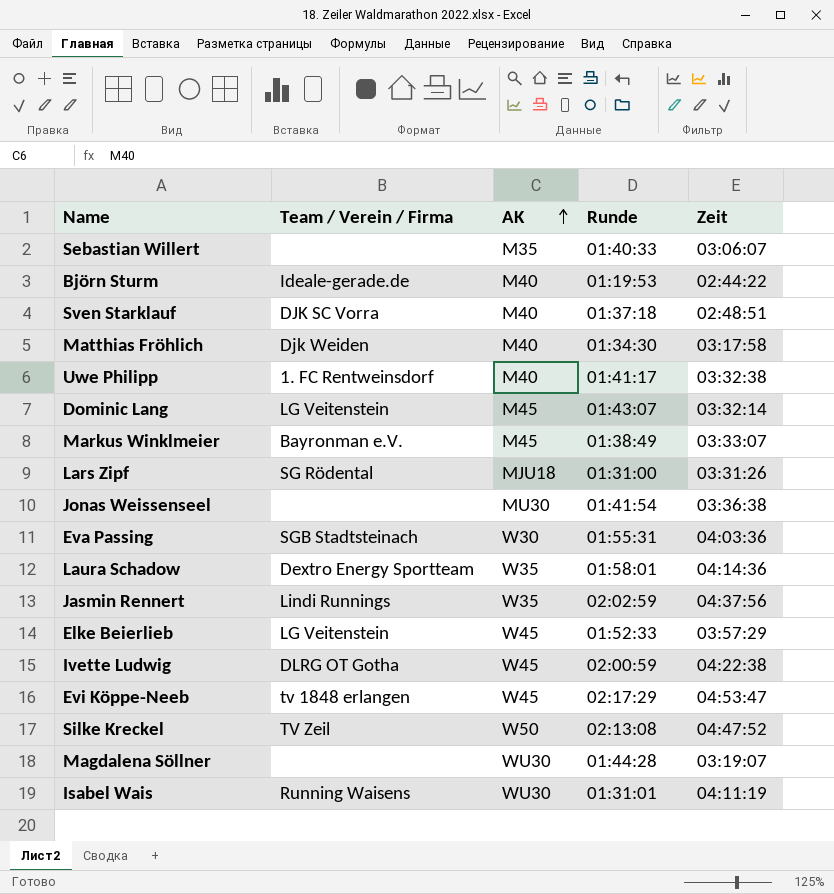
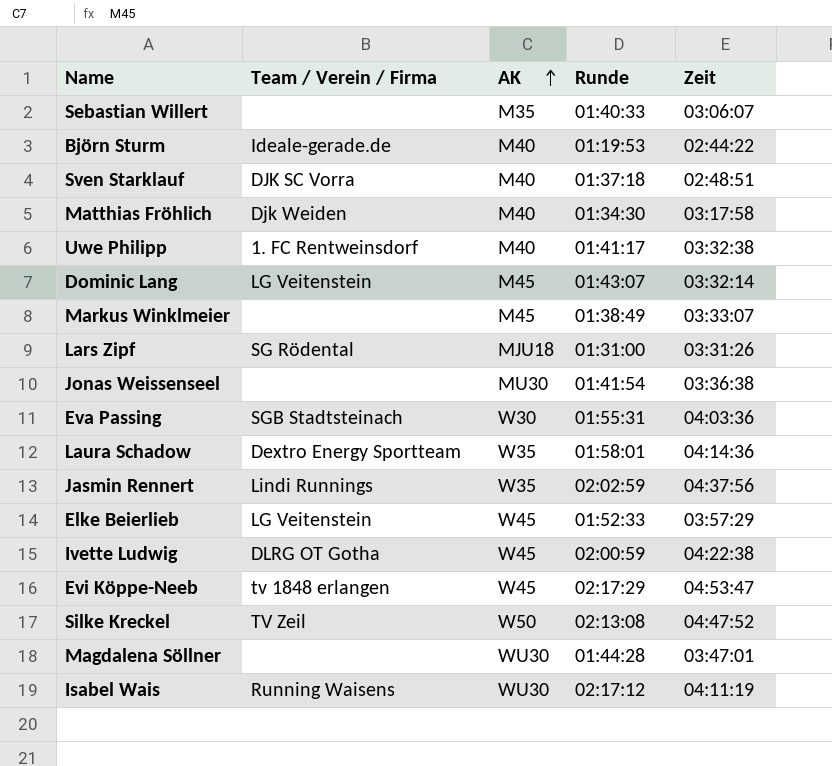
Markus Winklmeier | Team / Verein / Firma: Bayronman e.V. -> none
Magdalena Söllner | Zeit: 03:19:07 -> 03:47:01
Isabel Wais | Runde: 01:31:01 -> 02:17:12

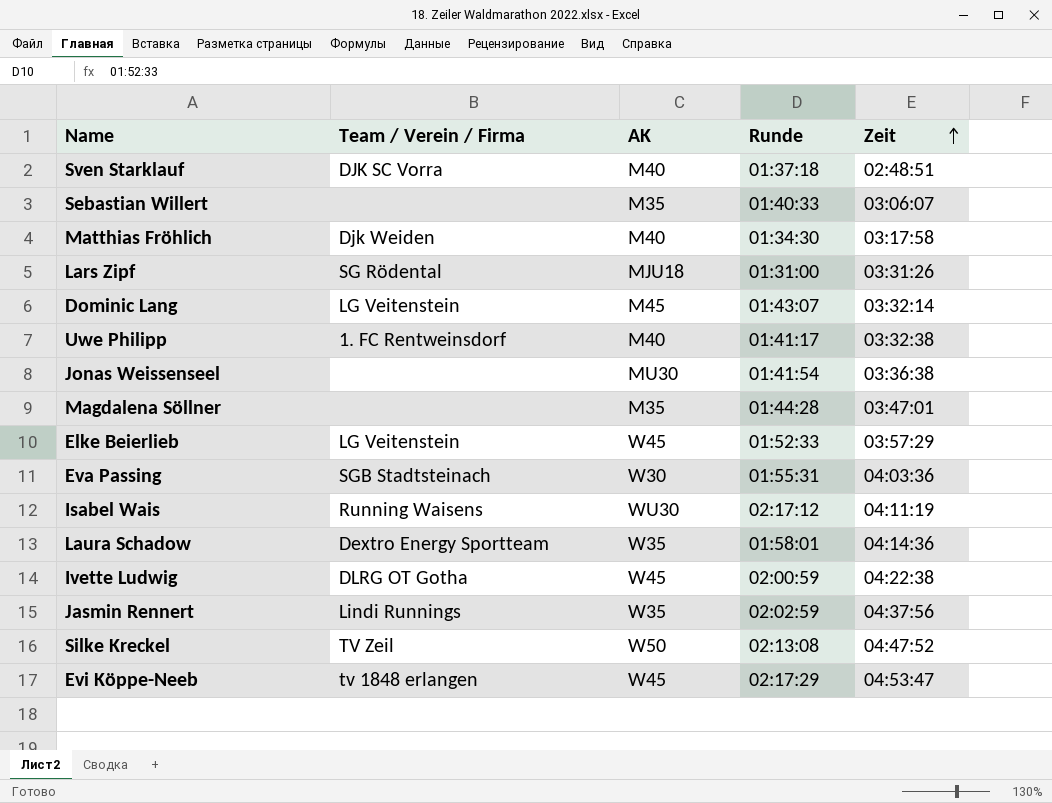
row order: AK ascending -> Zeit ascending
row Björn Sturm: Ideale-gerade.de | M40 | 01:19:53 | 02:44:22 -> none
row Markus Winklmeier: none | M45 | 01:38:49 | 03:33:07 -> none
Magdalena Söllner | AK: WU30 -> M35

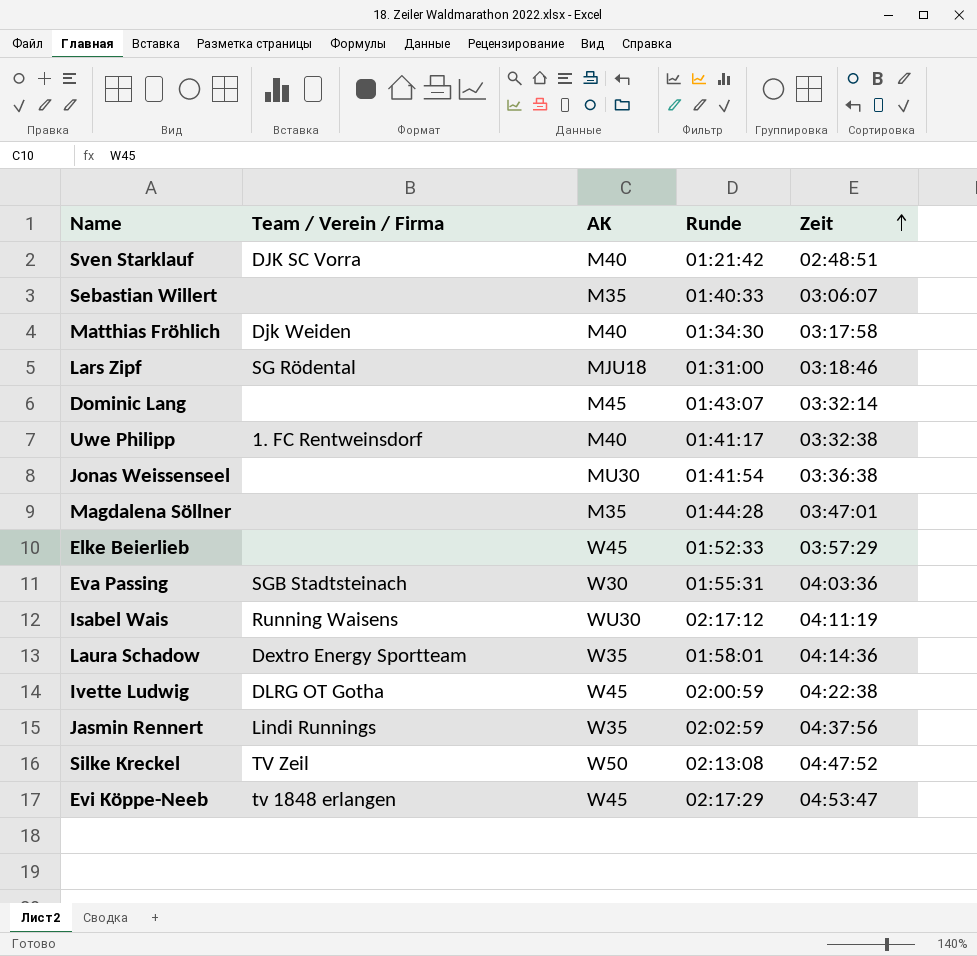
Sven Starklauf | Runde: 01:37:18 -> 01:21:42
Lars Zipf | Zeit: 03:31:26 -> 03:18:46
Dominic Lang | Team / Verein / Firma: LG Veitenstein -> none
Elke Beierlieb | Team / Verein / Firma: LG Veitenstein -> none

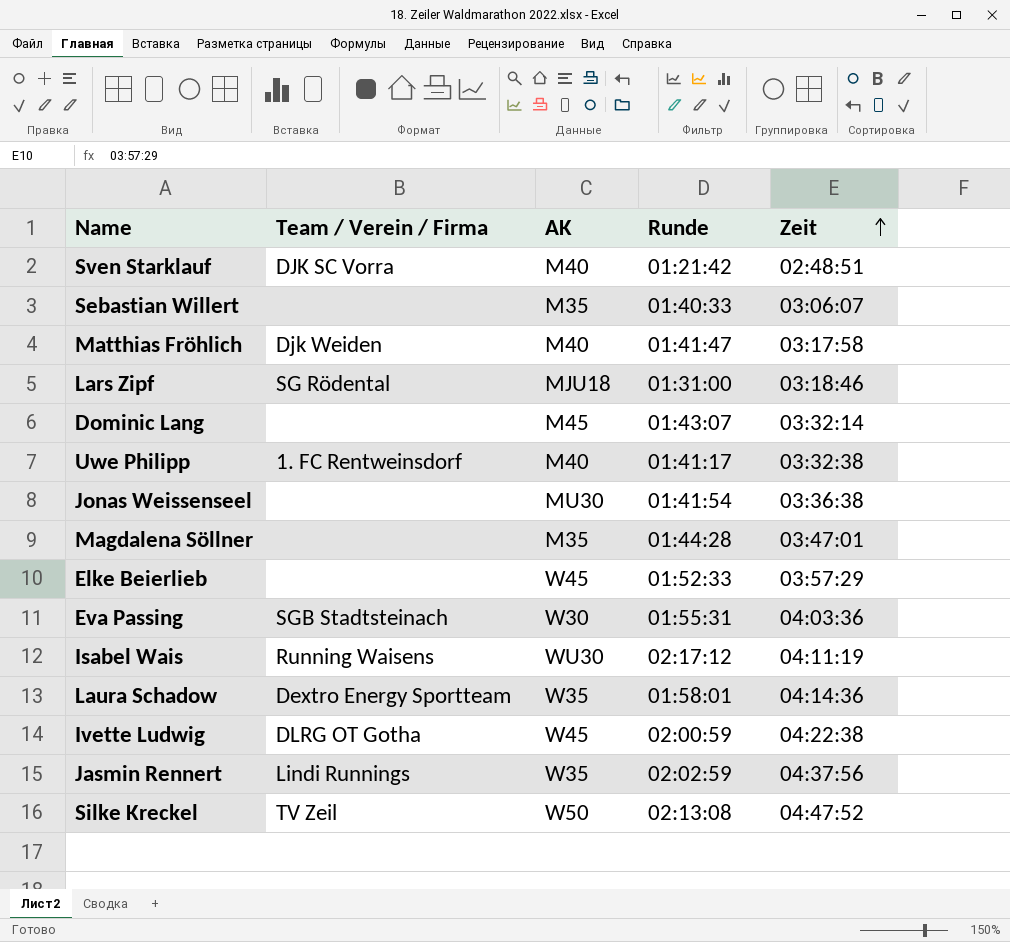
row Evi Köppe-Neeb: tv 1848 erlangen | W45 | 02:17:29 | 04:53:47 -> none
Matthias Fröhlich | Runde: 01:34:30 -> 01:41:47

